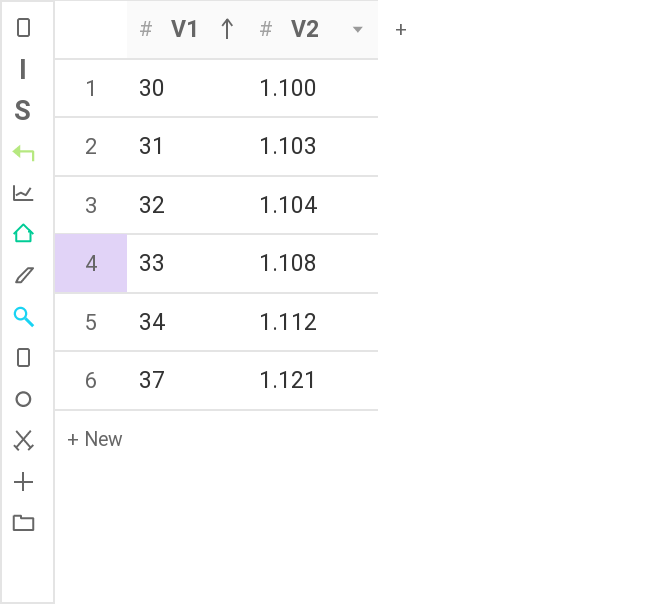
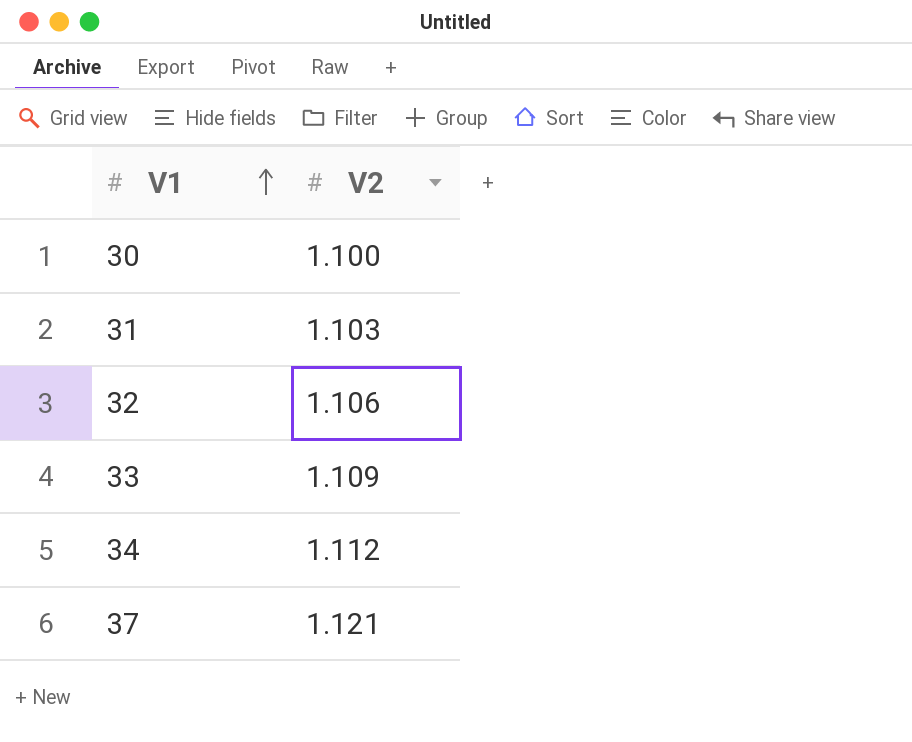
32 | V2: 1.104 -> 1.106
33 | V2: 1.108 -> 1.109

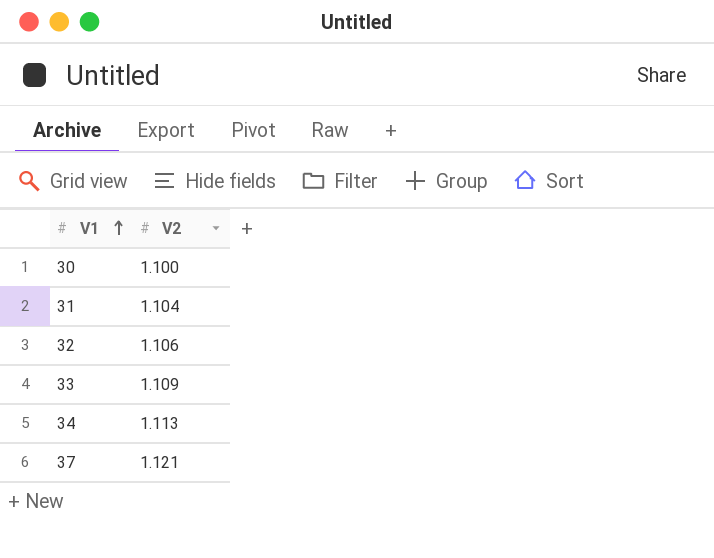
31 | V2: 1.103 -> 1.104
34 | V2: 1.112 -> 1.113

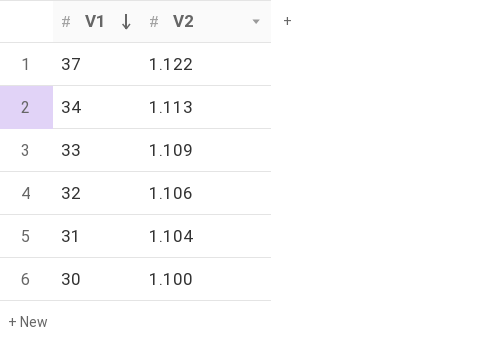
row order: V1 ascending -> V1 descending
37 | V2: 1.121 -> 1.122

